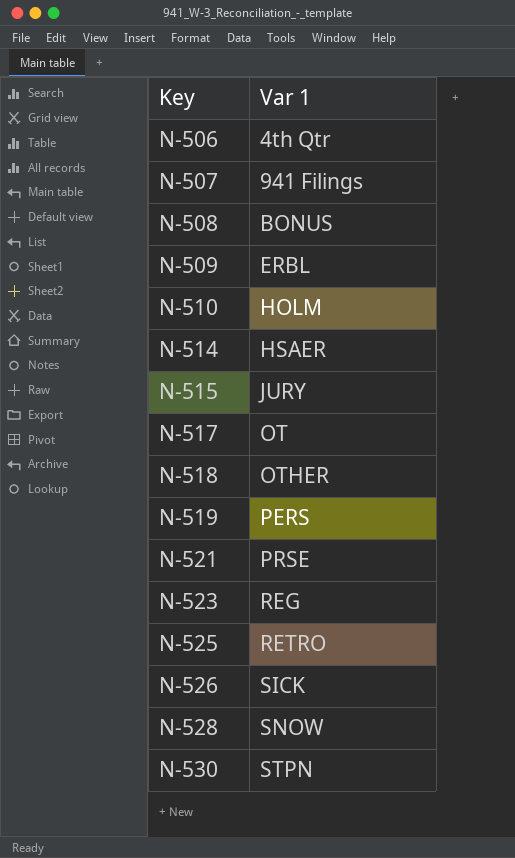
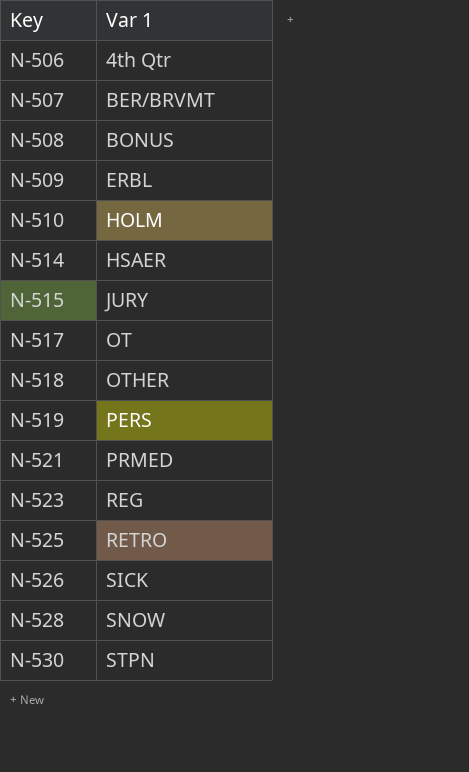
N-507 | Var 1: 941 Filings -> BER/BRVMT
N-521 | Var 1: PRSE -> PRMED

